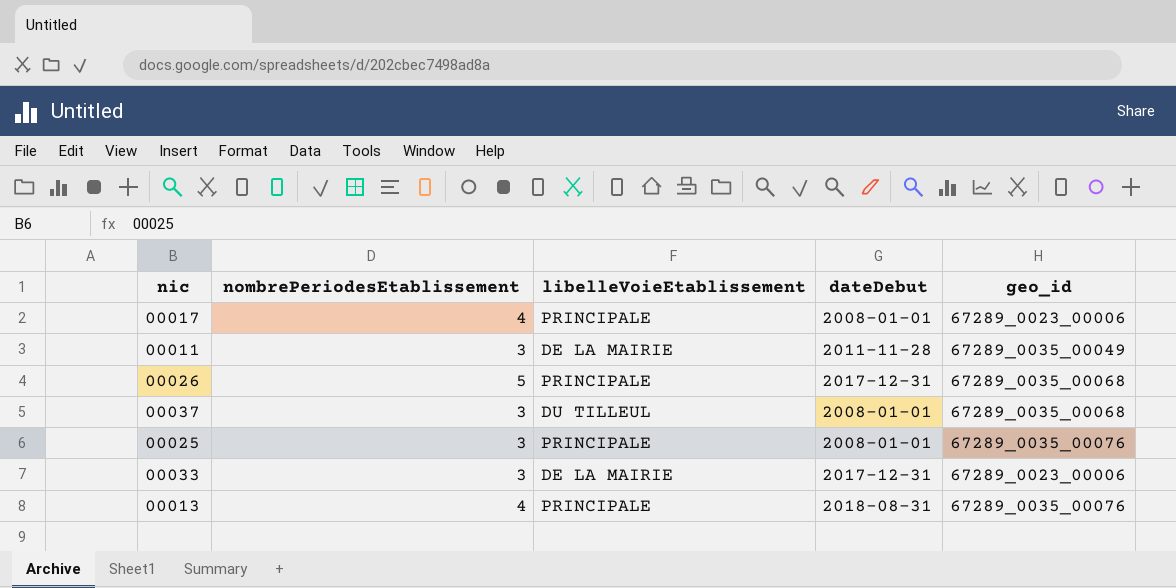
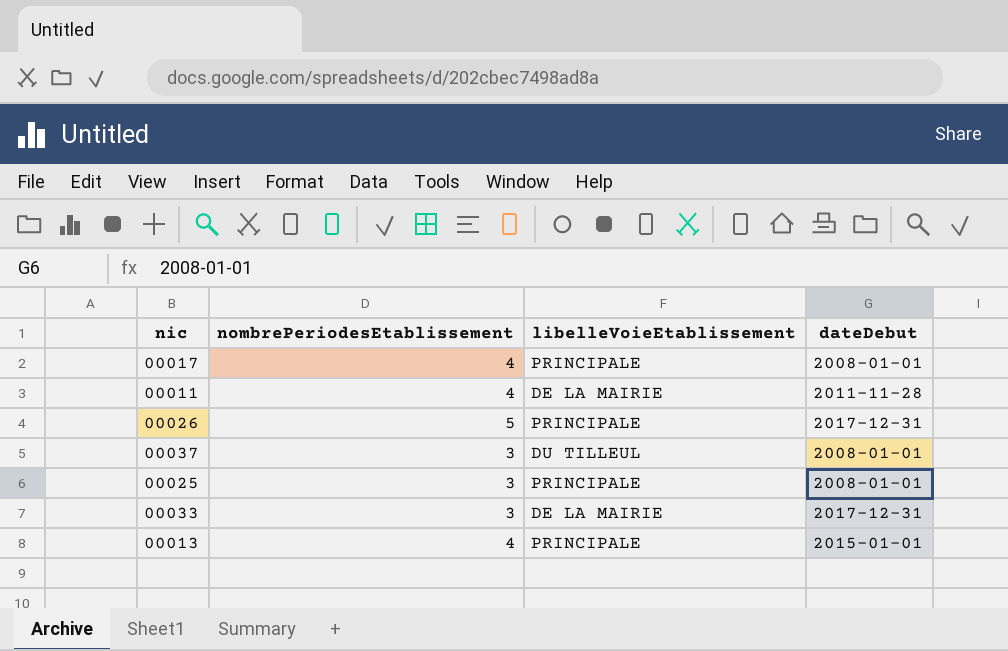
column geo_id | position: 5 -> none
00011 | nombrePeriodesEtablissement: 3 -> 4
00013 | dateDebut: 2018-08-31 -> 2015-01-01

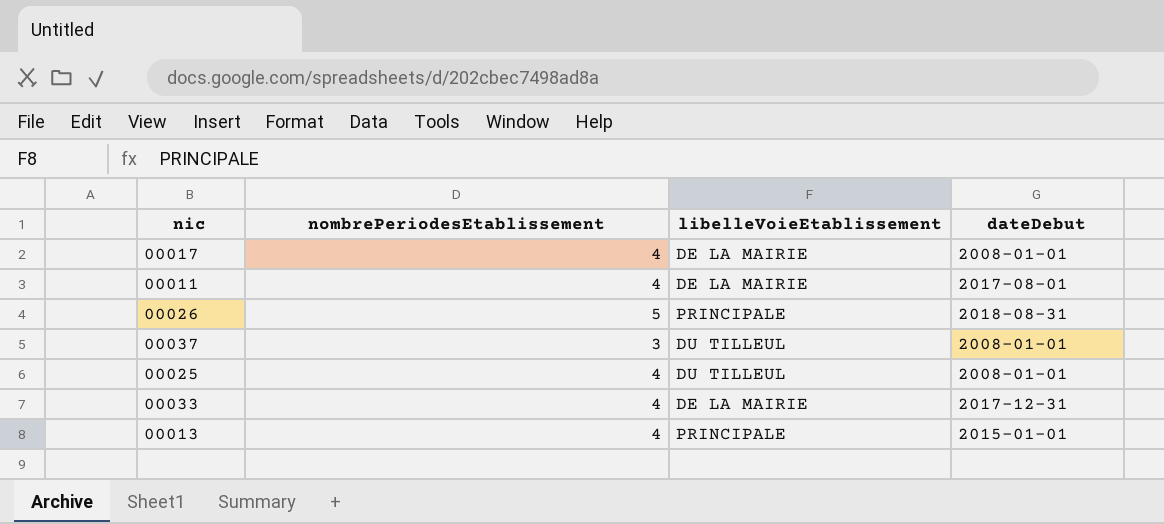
00017 | libelleVoieEtablissement: PRINCIPALE -> DE LA MAIRIE
00011 | dateDebut: 2011-11-28 -> 2017-08-01
00026 | dateDebut: 2017-12-31 -> 2018-08-31
00025 | nombrePeriodesEtablissement: 3 -> 4
00025 | libelleVoieEtablissement: PRINCIPALE -> DU TILLEUL
00033 | nombrePeriodesEtablissement: 3 -> 4

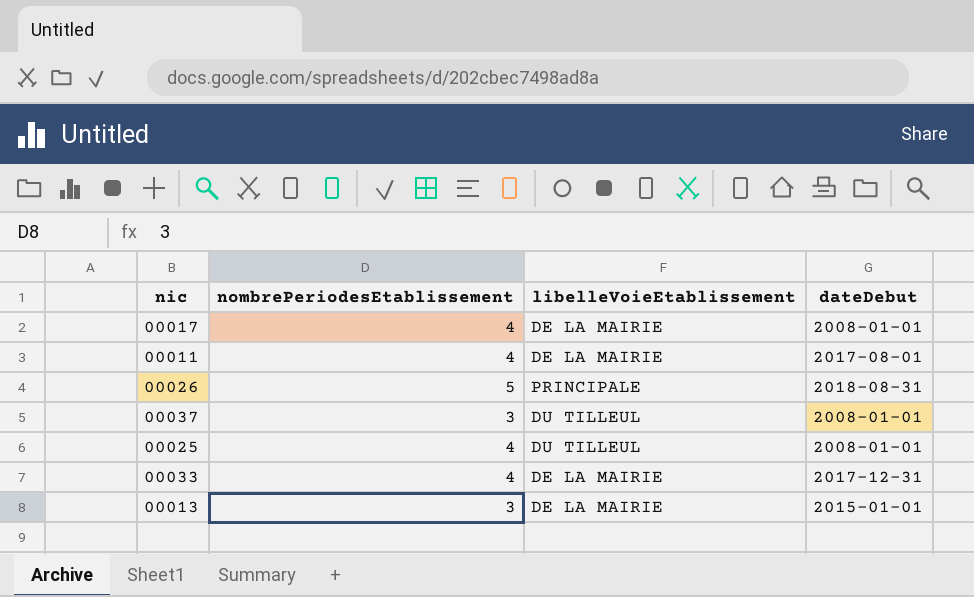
00013 | nombrePeriodesEtablissement: 4 -> 3
00013 | libelleVoieEtablissement: PRINCIPALE -> DE LA MAIRIE

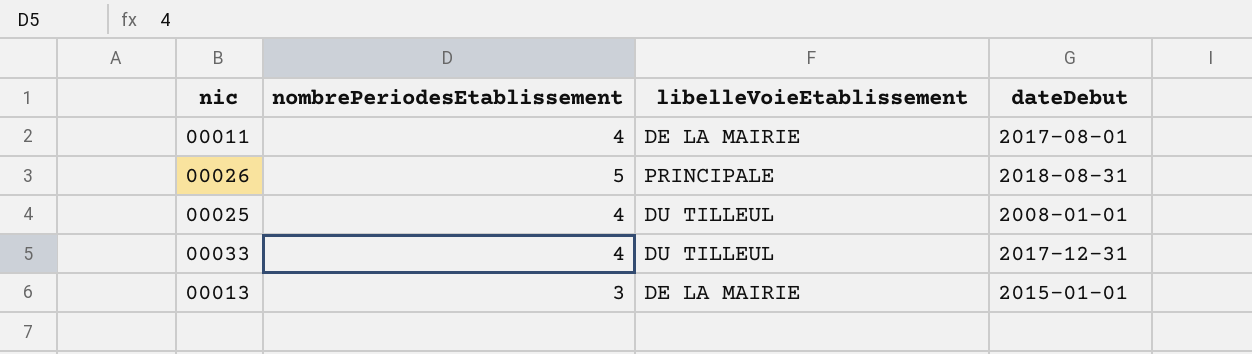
row 00017: 4 | DE LA MAIRIE | 2008-01-01 -> none
row 00037: 3 | DU TILLEUL | 2008-01-01 -> none
00033 | libelleVoieEtablissement: DE LA MAIRIE -> DU TILLEUL

